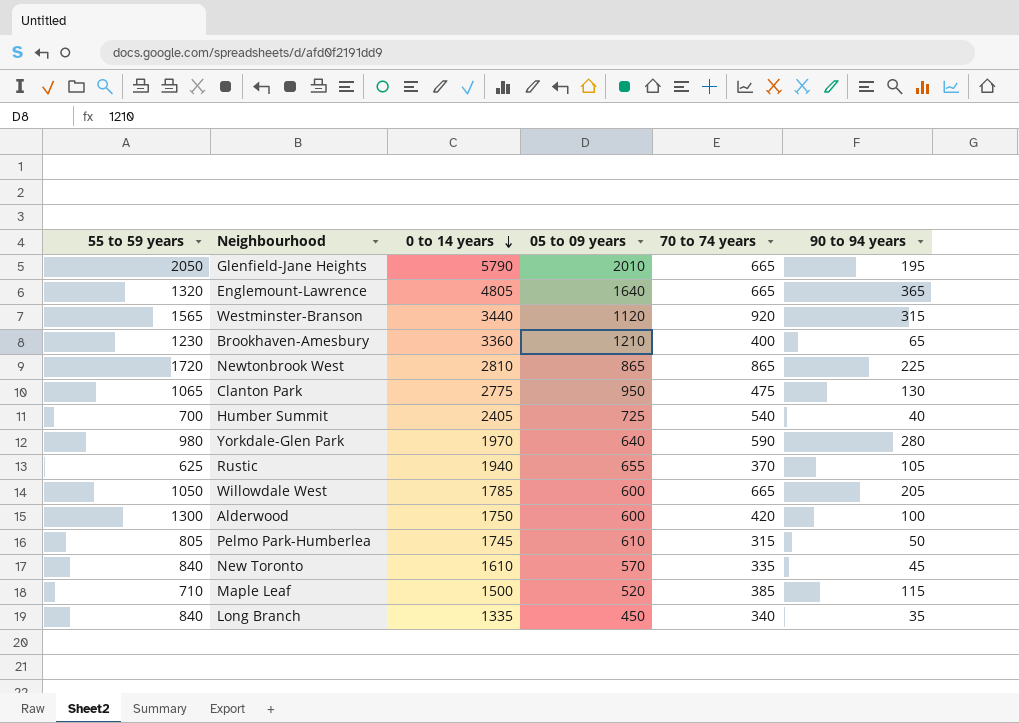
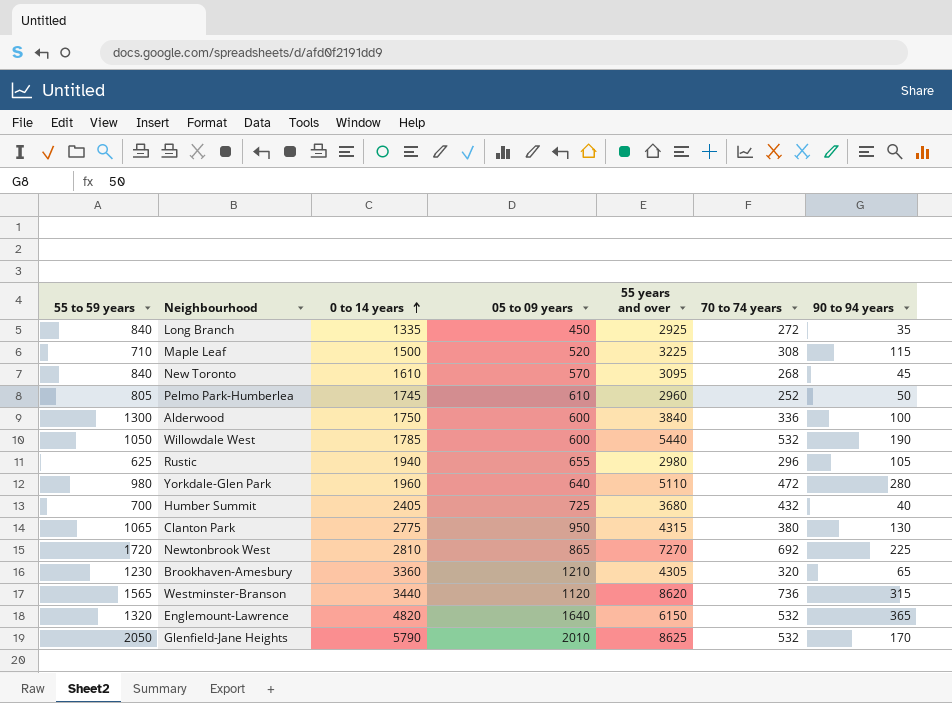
row order: 0 to 14 years descending -> 0 to 14 years ascending
column 55 years and over | position: none -> 5
Long Branch | 70 to 74 years: 340 -> 272
Maple Leaf | 70 to 74 years: 385 -> 308
New Toronto | 70 to 74 years: 335 -> 268
Pelmo Park-Humberlea | 70 to 74 years: 315 -> 252
Alderwood | 70 to 74 years: 420 -> 336
Willowdale West | 70 to 74 years: 665 -> 532
Willowdale West | 90 to 94 years: 205 -> 190
Rustic | 70 to 74 years: 370 -> 296
Yorkdale-Glen Park | 0 to 14 years: 1970 -> 1960
Yorkdale-Glen Park | 70 to 74 years: 590 -> 472
Humber Summit | 70 to 74 years: 540 -> 432
Clanton Park | 70 to 74 years: 475 -> 380
Newtonbrook West | 70 to 74 years: 865 -> 692
Brookhaven-Amesbury | 70 to 74 years: 400 -> 320
Westminster-Branson | 70 to 74 years: 920 -> 736
Englemount-Lawrence | 0 to 14 years: 4805 -> 4820
Englemount-Lawrence | 70 to 74 years: 665 -> 532
Glenfield-Jane Heights | 70 to 74 years: 665 -> 532
Glenfield-Jane Heights | 90 to 94 years: 195 -> 170

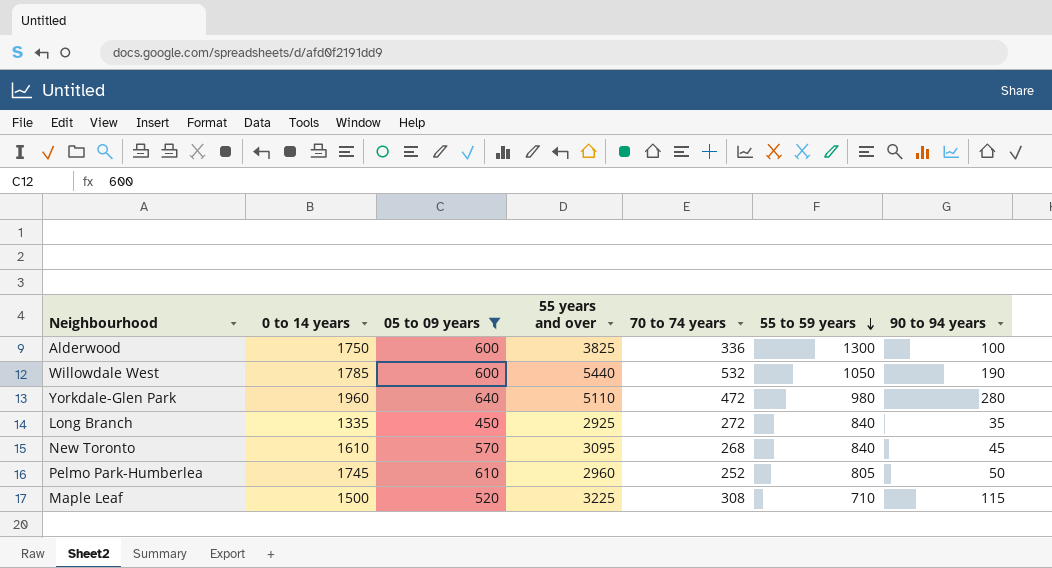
filter: none -> 05 to 09 years <= 640
row order: 0 to 14 years ascending -> 55 to 59 years descending
column 55 to 59 years | position: 1 -> 6
Alderwood | 55 years and over: 3840 -> 3825

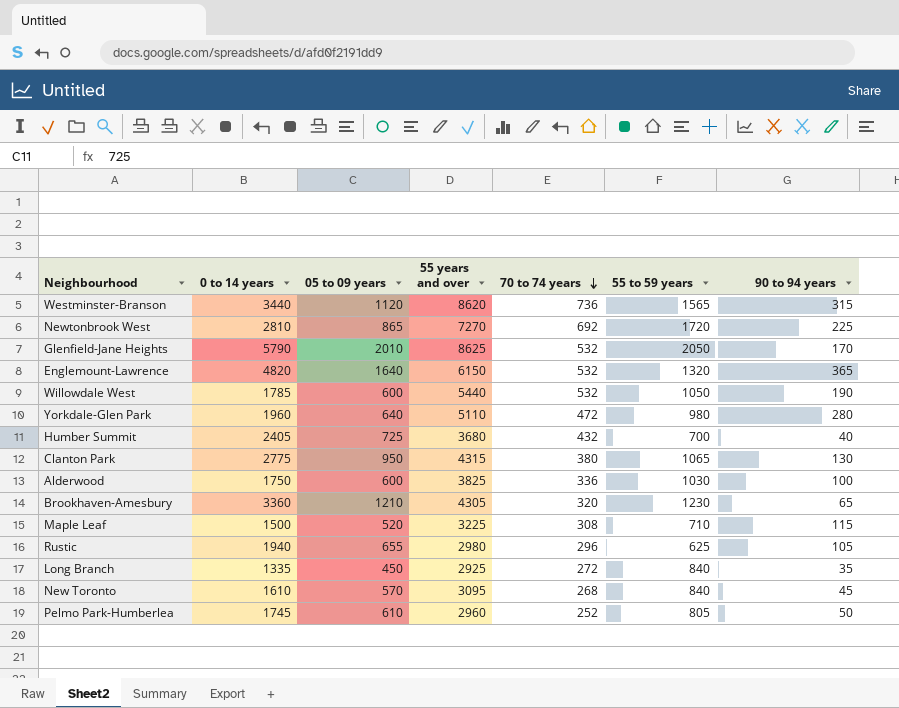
filter: 05 to 09 years <= 640 -> none
row order: 55 to 59 years descending -> 70 to 74 years descending
Alderwood | 55 to 59 years: 1300 -> 1030

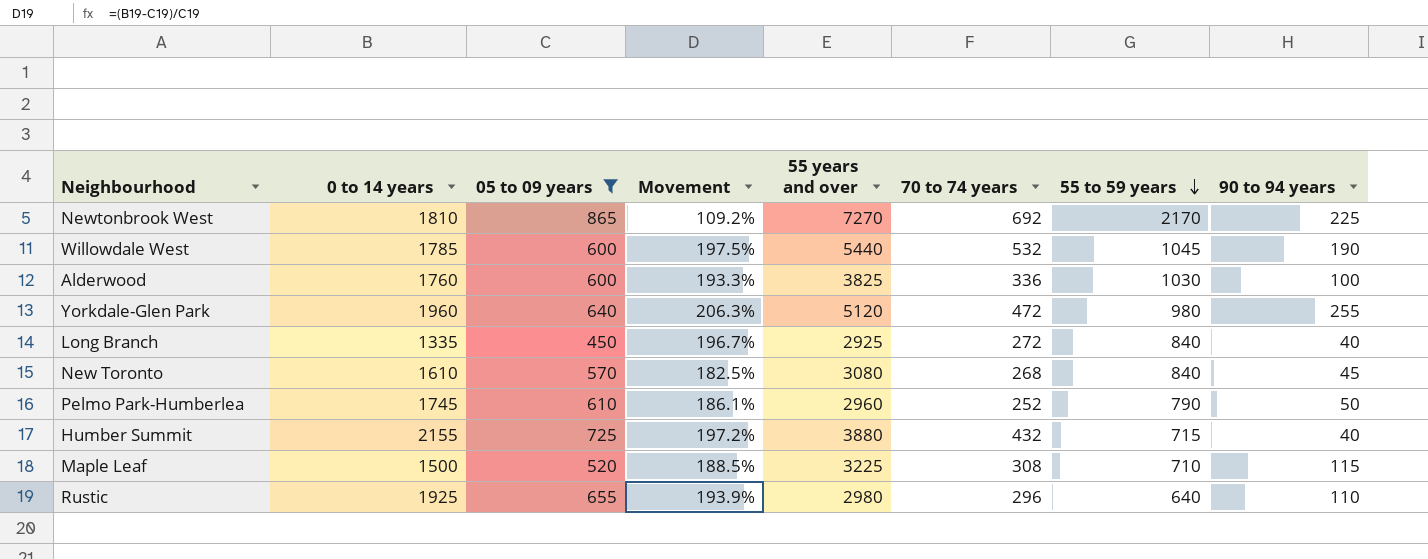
filter: none -> 05 to 09 years <= 865
row order: 70 to 74 years descending -> 55 to 59 years descending
column Movement | formula: none -> ([0 to 14 years] - [05 to 09 years]) / [05 to 09 years]
Newtonbrook West | 0 to 14 years: 2810 -> 1810
Newtonbrook West | 55 to 59 years: 1720 -> 2170
Willowdale West | 55 to 59 years: 1050 -> 1045
Alderwood | 0 to 14 years: 1750 -> 1760
Yorkdale-Glen Park | 55 years and over: 5110 -> 5120
Yorkdale-Glen Park | 90 to 94 years: 280 -> 255
Long Branch | 90 to 94 years: 35 -> 40
New Toronto | 55 years and over: 3095 -> 3080
Pelmo Park-Humberlea | 55 to 59 years: 805 -> 790
Humber Summit | 0 to 14 years: 2405 -> 2155
Humber Summit | 55 years and over: 3680 -> 3880
Humber Summit | 55 to 59 years: 700 -> 715
Rustic | 0 to 14 years: 1940 -> 1925
Rustic | 55 to 59 years: 625 -> 640
Rustic | 90 to 94 years: 105 -> 110

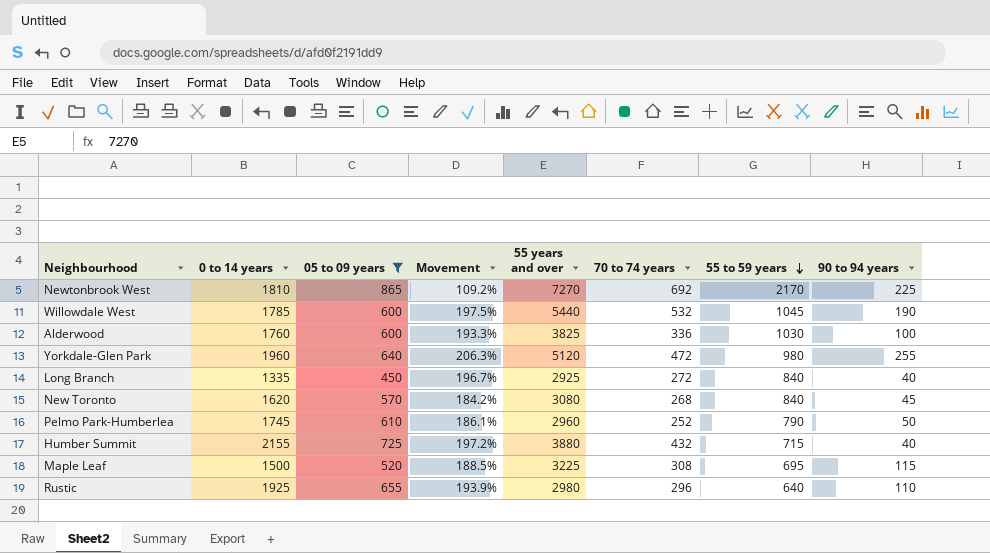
New Toronto | 0 to 14 years: 1610 -> 1620
New Toronto | Movement: 182.5% -> 184.2%
Maple Leaf | 55 to 59 years: 710 -> 695

